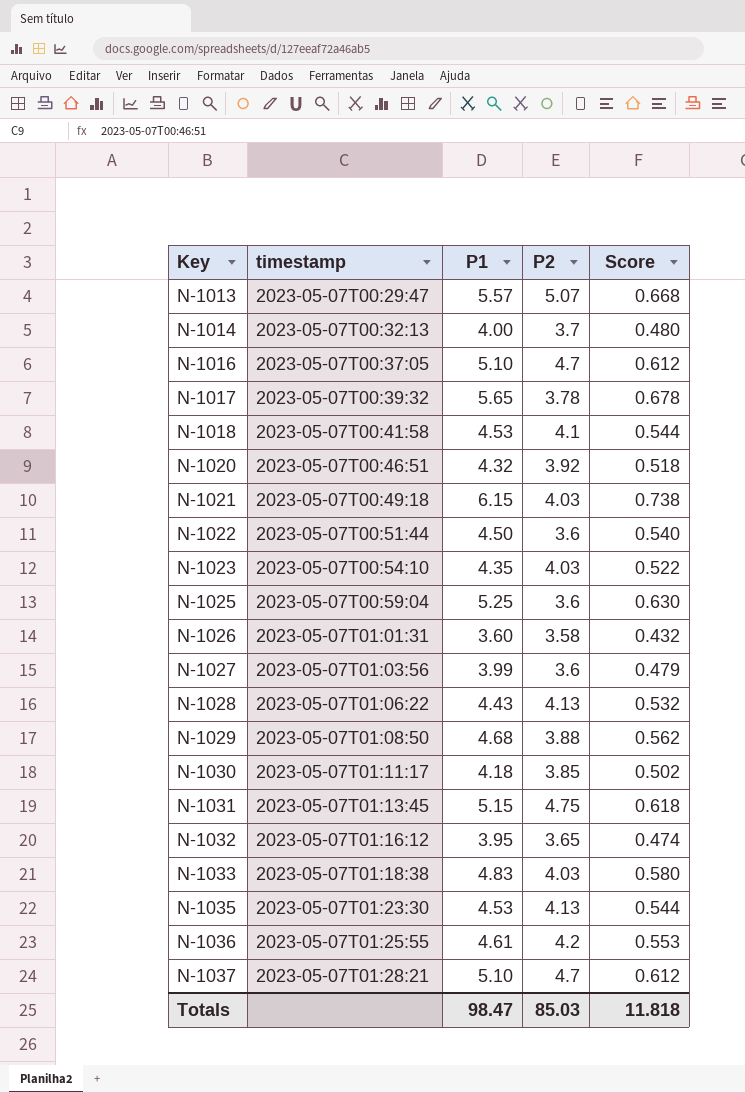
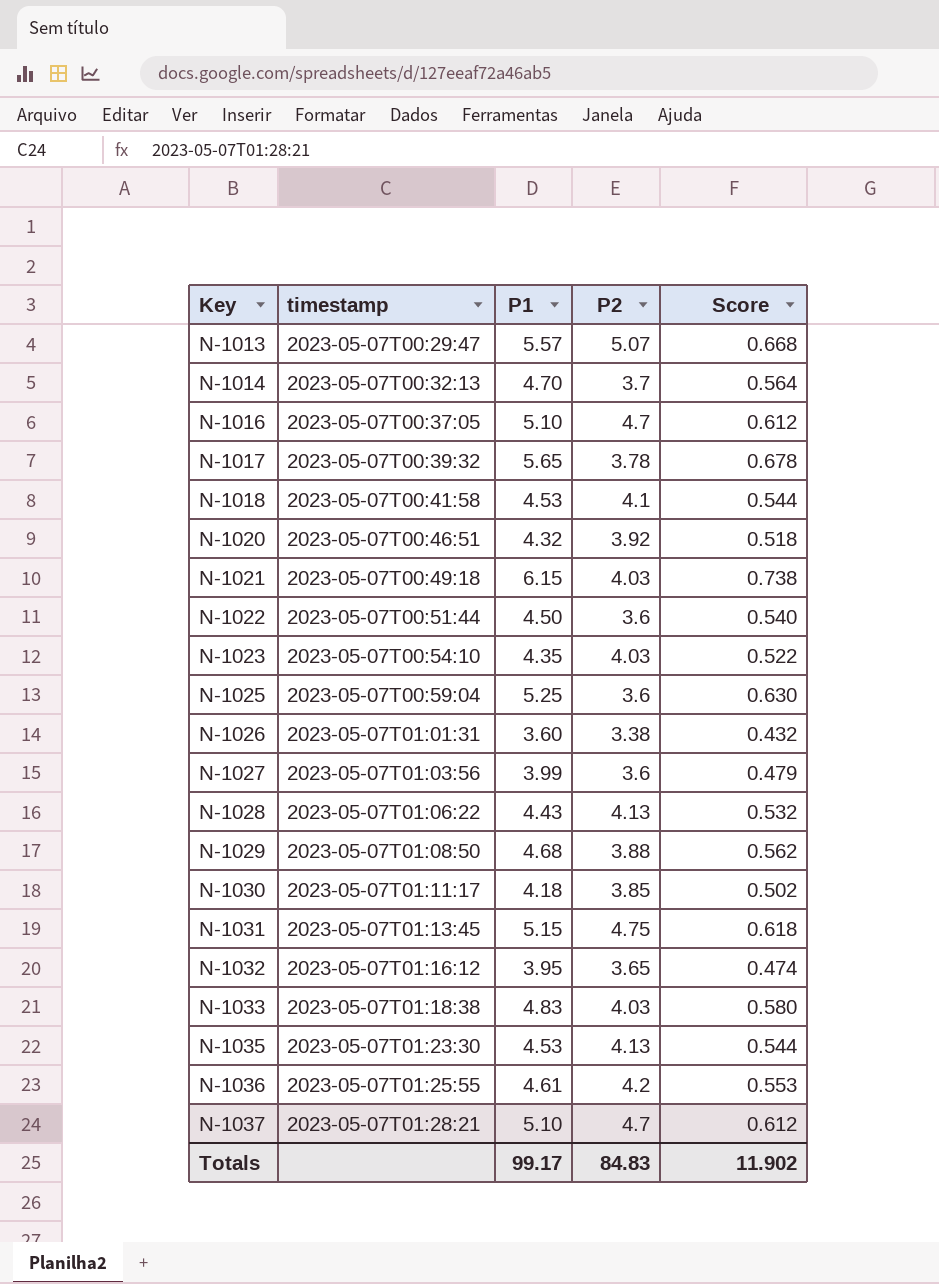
N-1014 | P1: 4.00 -> 4.70
N-1014 | Score: 0.480 -> 0.564
N-1026 | P2: 3.58 -> 3.38
Totals | P1: 98.47 -> 99.17
Totals | P2: 85.03 -> 84.83
Totals | Score: 11.818 -> 11.902

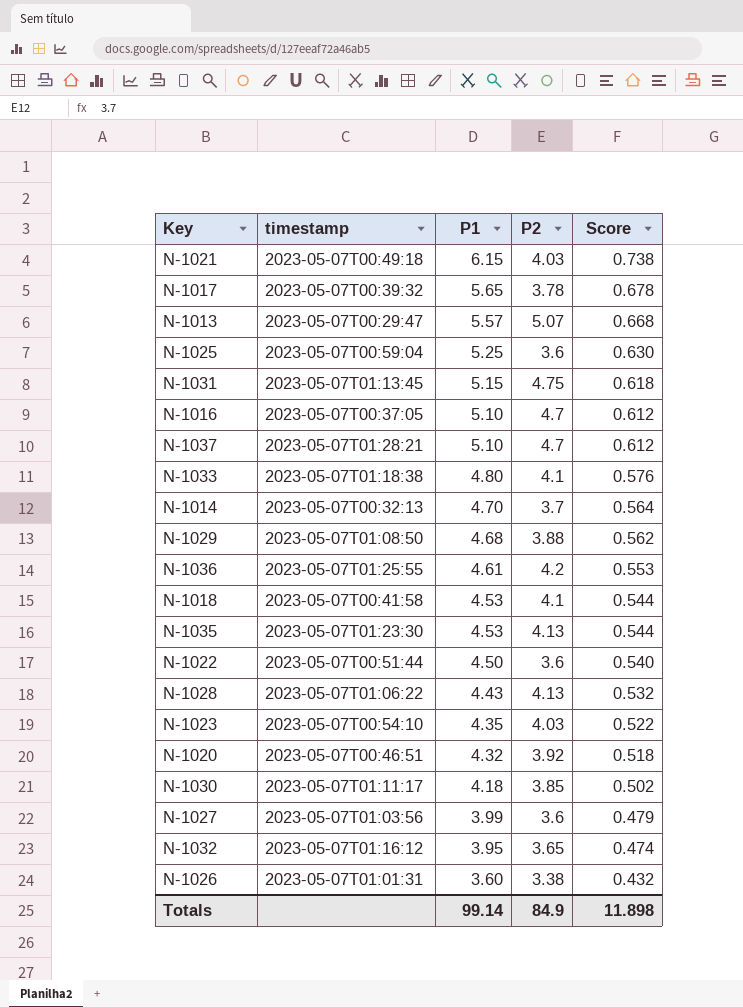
row order: Key ascending -> P1 descending
N-1033 | P1: 4.83 -> 4.80
N-1033 | P2: 4.03 -> 4.1
N-1033 | Score: 0.580 -> 0.576
Totals | P1: 99.17 -> 99.14
Totals | P2: 84.83 -> 84.9
Totals | Score: 11.902 -> 11.898

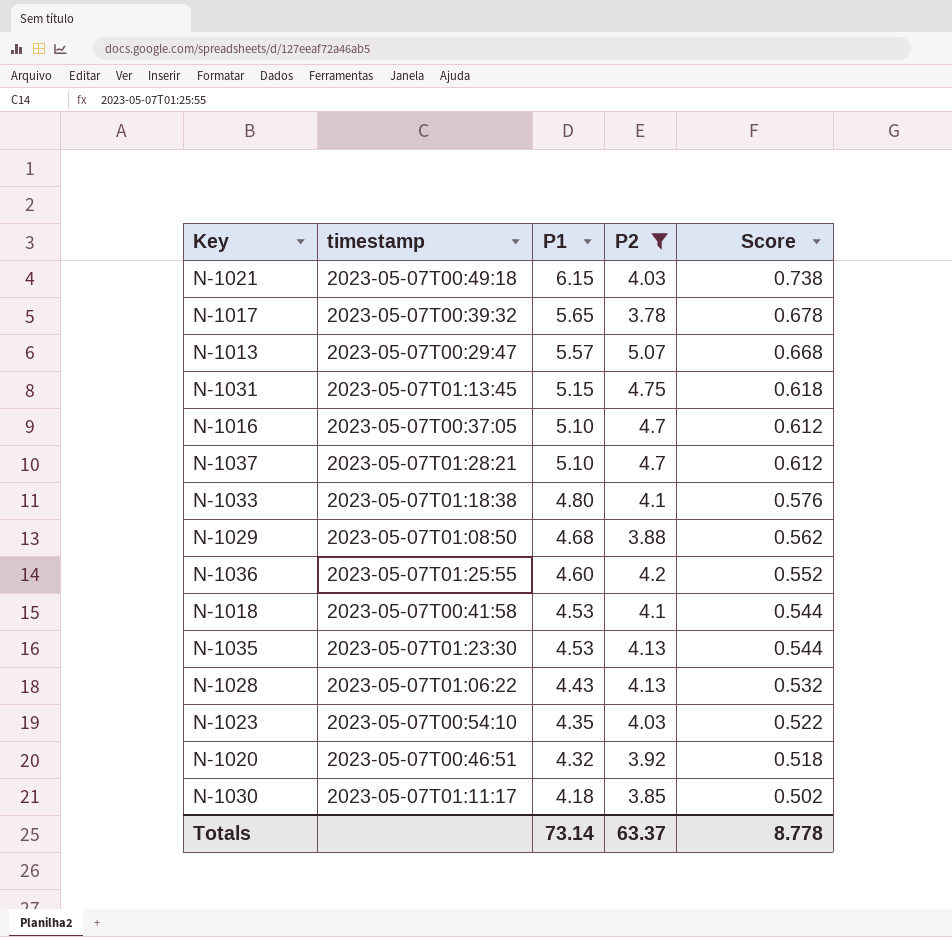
filter: none -> P2 >= 3.78
N-1036 | P1: 4.61 -> 4.60
N-1036 | Score: 0.553 -> 0.552
Totals | P1: 99.14 -> 73.14
Totals | P2: 84.9 -> 63.37
Totals | Score: 11.898 -> 8.778

